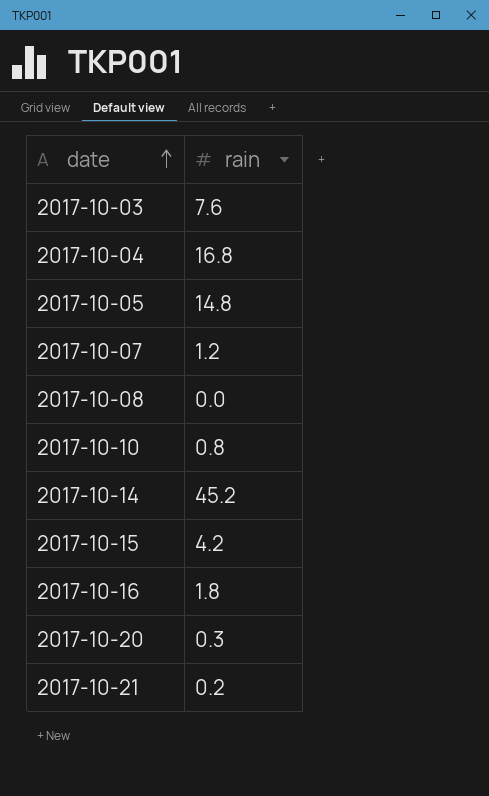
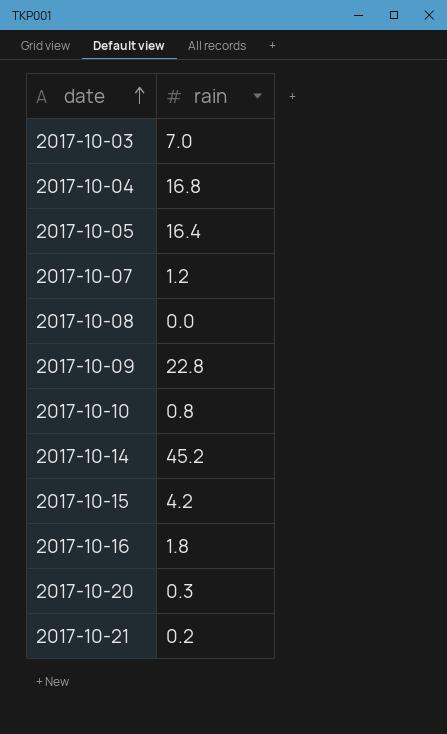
2017-10-03 | rain: 7.6 -> 7.0
2017-10-05 | rain: 14.8 -> 16.4
row 2017-10-09: none -> 22.8

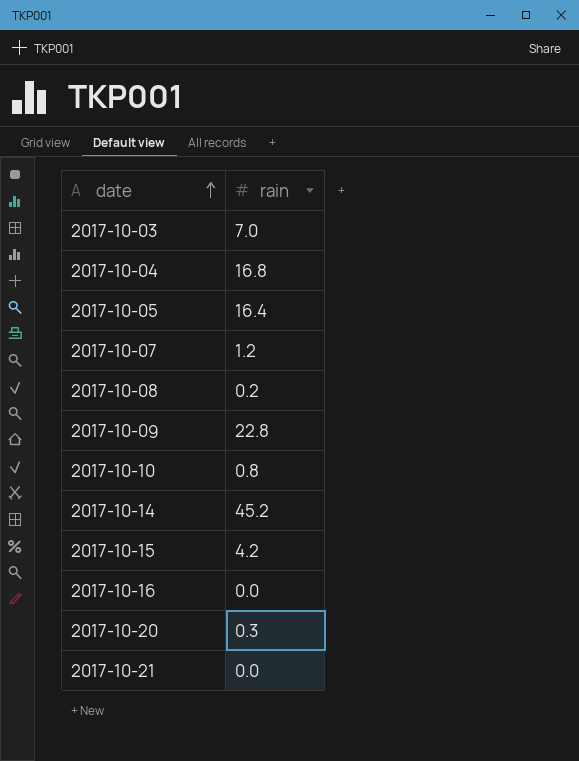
2017-10-08 | rain: 0.0 -> 0.2
2017-10-16 | rain: 1.8 -> 0.0
2017-10-21 | rain: 0.2 -> 0.0

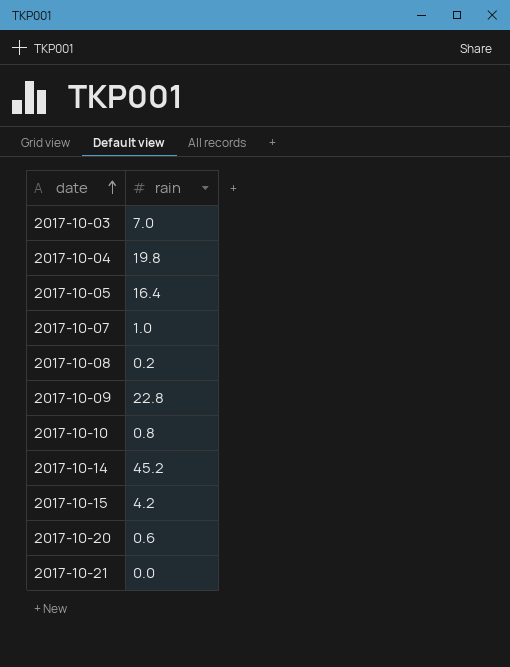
row 2017-10-16: 0.0 -> none
2017-10-04 | rain: 16.8 -> 19.8
2017-10-07 | rain: 1.2 -> 1.0
2017-10-20 | rain: 0.3 -> 0.6

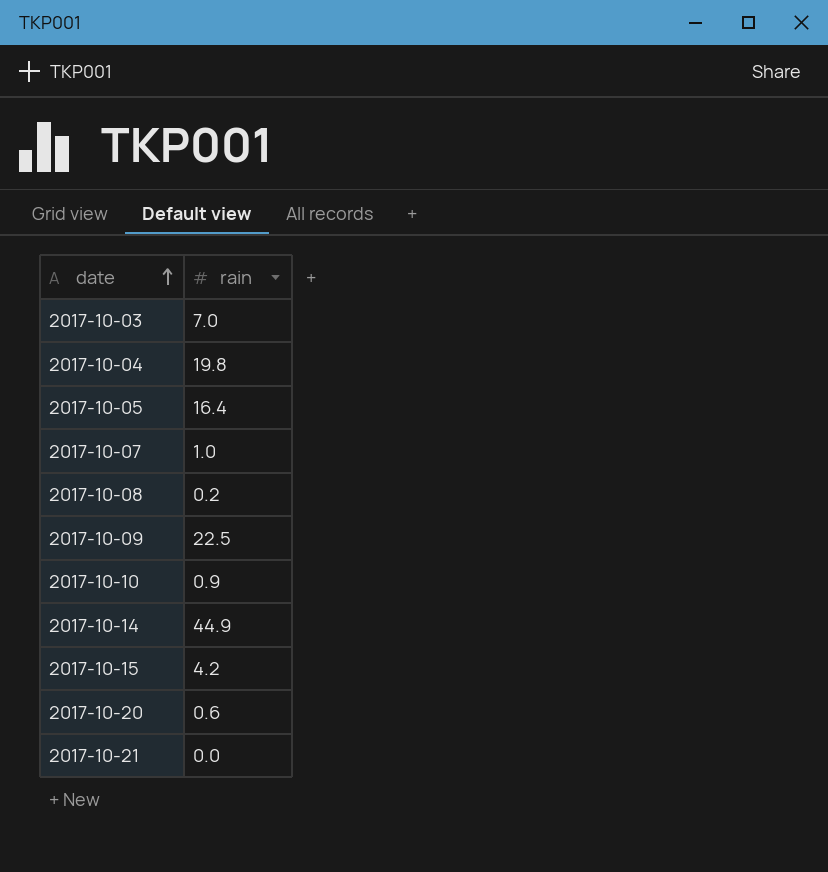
2017-10-09 | rain: 22.8 -> 22.5
2017-10-10 | rain: 0.8 -> 0.9
2017-10-14 | rain: 45.2 -> 44.9

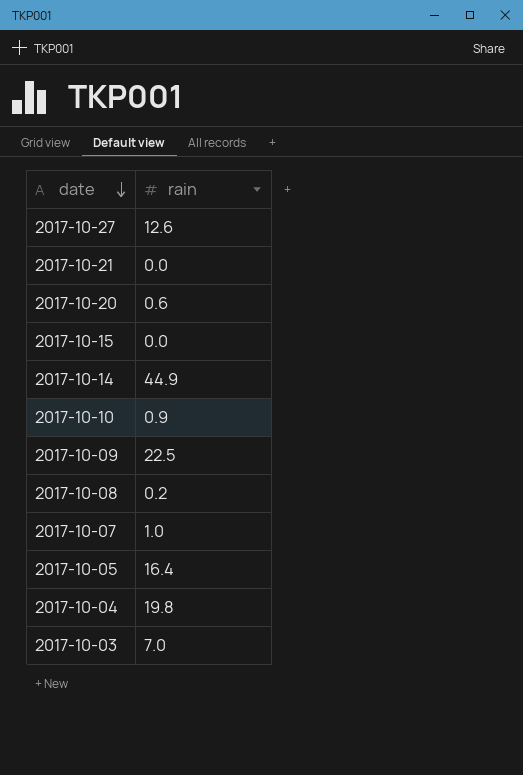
row order: date ascending -> date descending
row 2017-10-27: none -> 12.6
2017-10-15 | rain: 4.2 -> 0.0

